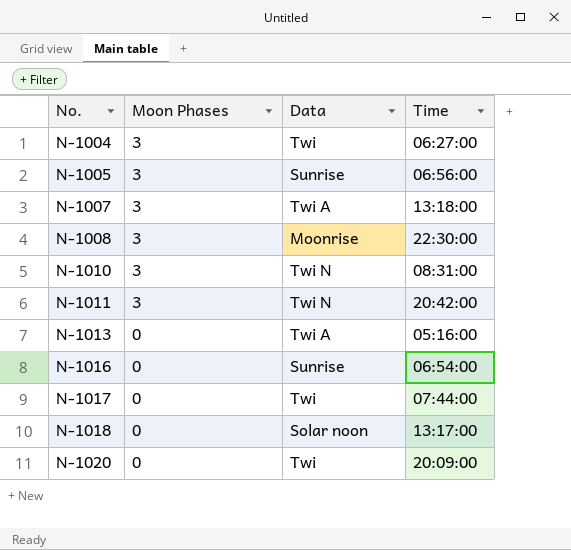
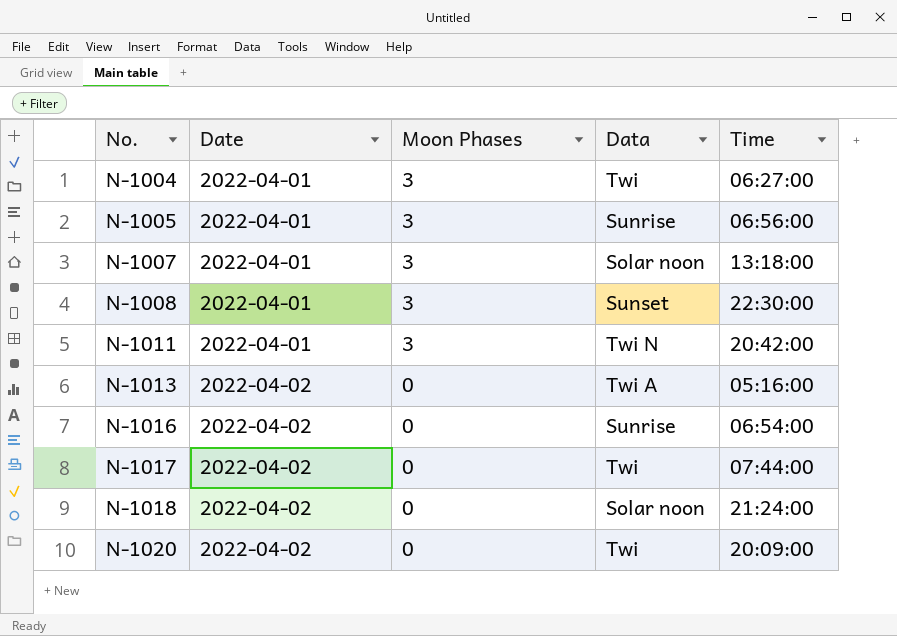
column Date | position: none -> 2
row N-1010: 3 | Twi N | 08:31:00 -> none
N-1007 | Data: Twi A -> Solar noon
N-1008 | Data: Moonrise -> Sunset
N-1018 | Time: 13:17:00 -> 21:24:00

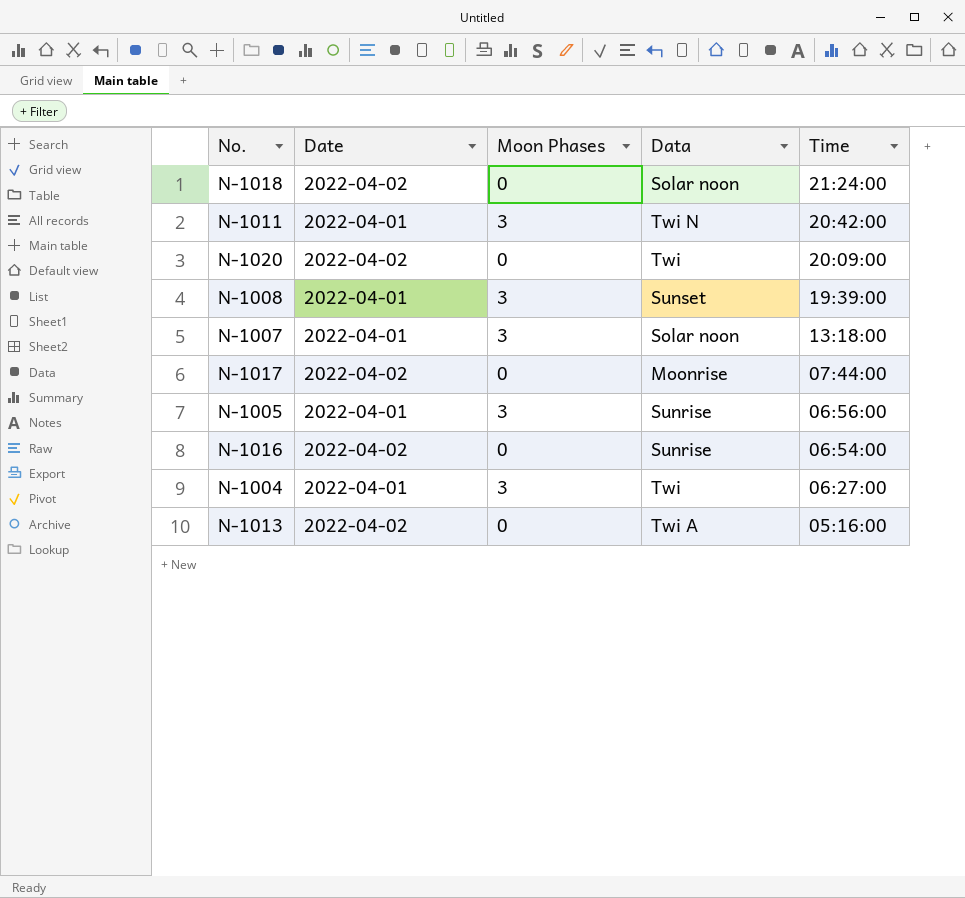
row order: No. ascending -> Time descending
N-1008 | Time: 22:30:00 -> 19:39:00
N-1017 | Data: Twi -> Moonrise

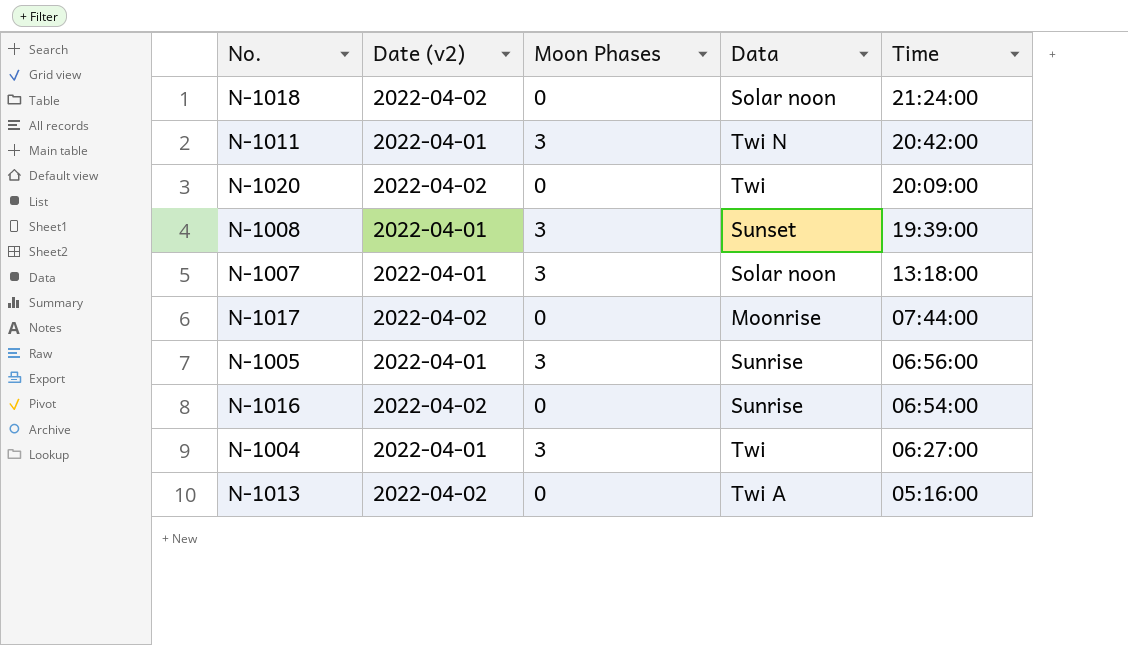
column name: Date -> Date (v2)

